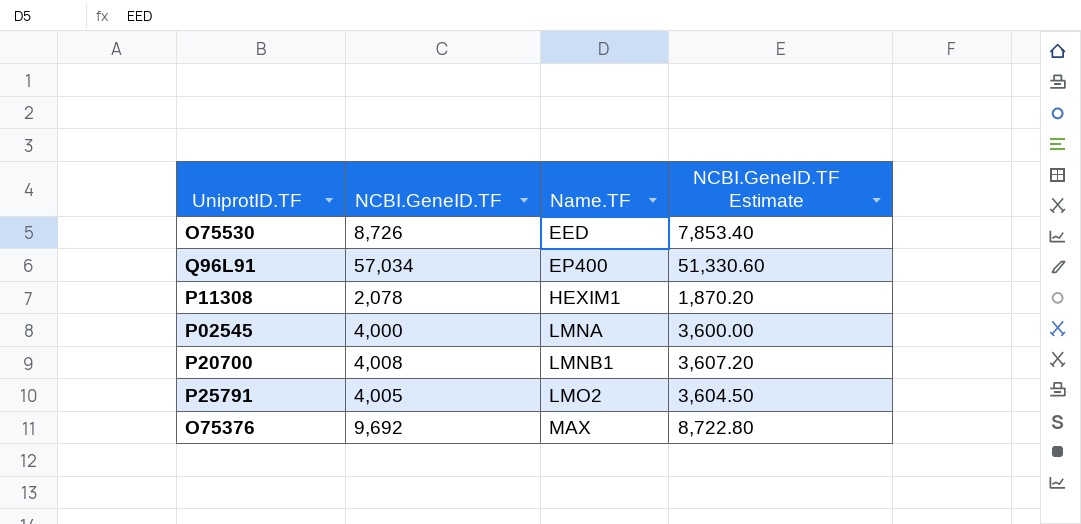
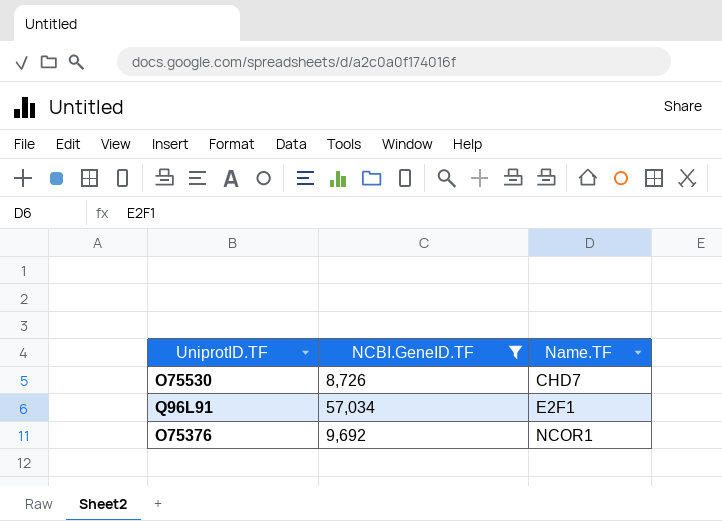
filter: none -> NCBI.GeneID.TF >= 8,726
column NCBI.GeneID.TF Estimate | formula: [NCBI.GeneID.TF] * 0.9 -> none
O75530 | Name.TF: EED -> CHD7
Q96L91 | Name.TF: EP400 -> E2F1
O75376 | Name.TF: MAX -> NCOR1

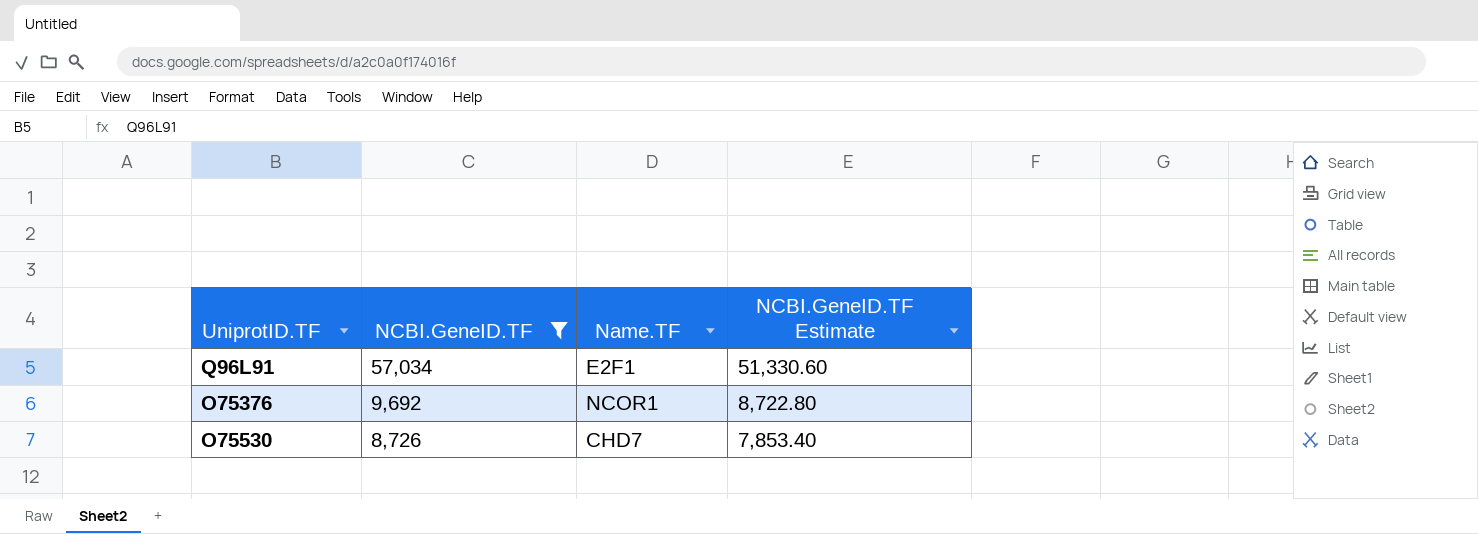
row order: Name.TF ascending -> NCBI.GeneID.TF descending
column NCBI.GeneID.TF Estimate | formula: none -> [NCBI.GeneID.TF] * 0.9

